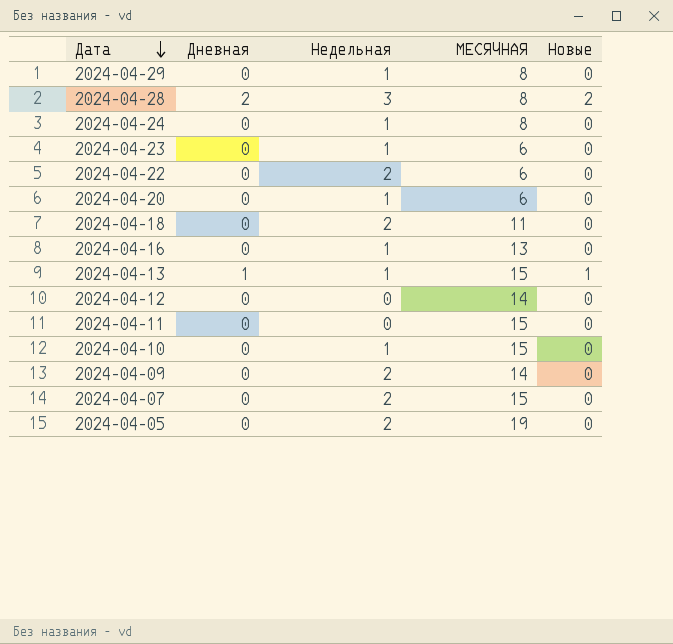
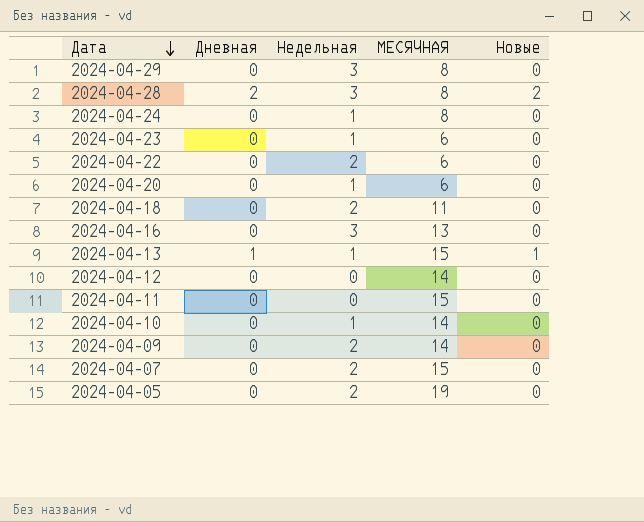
2024-04-29 | Недельная: 1 -> 3
2024-04-16 | Недельная: 1 -> 3
2024-04-10 | МЕСЯЧНАЯ: 15 -> 14

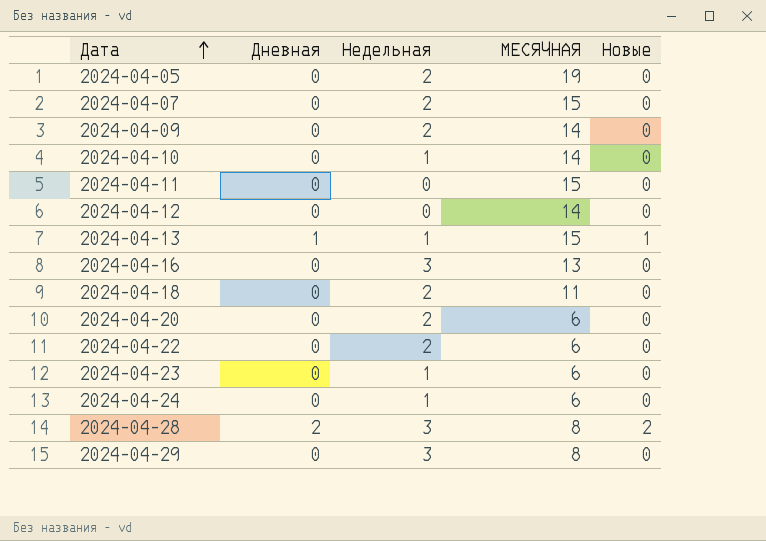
row order: Дата descending -> Дата ascending
2024-04-20 | Недельная: 1 -> 2
2024-04-24 | МЕСЯЧНАЯ: 8 -> 6

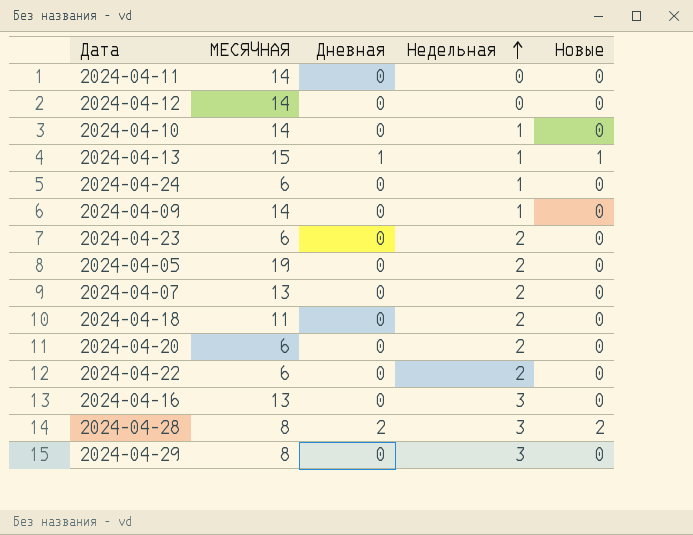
row order: Дата ascending -> Недельная ascending
column МЕСЯЧНАЯ | position: 4 -> 2
2024-04-11 | МЕСЯЧНАЯ: 15 -> 14
2024-04-09 | Недельная: 2 -> 1
2024-04-23 | Недельная: 1 -> 2
2024-04-07 | МЕСЯЧНАЯ: 15 -> 13

